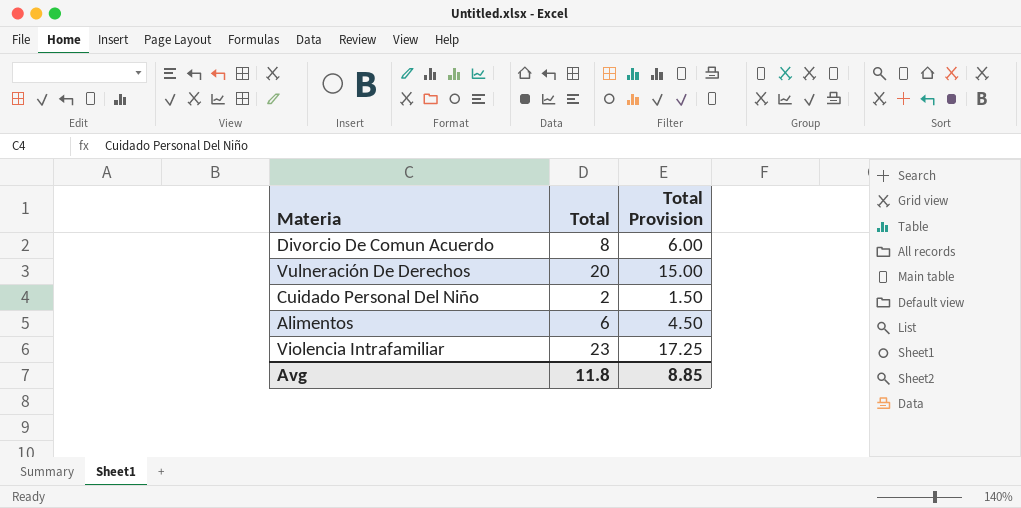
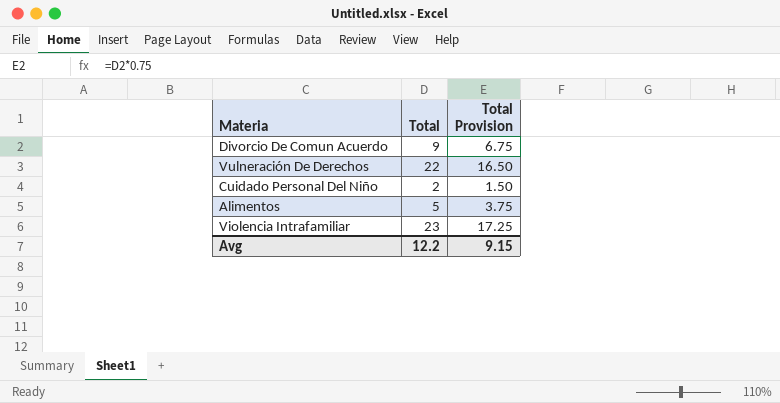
Divorcio De Comun Acuerdo | Total: 8 -> 9
Divorcio De Comun Acuerdo | Total Provision: 6.00 -> 6.75
Vulneración De Derechos | Total: 20 -> 22
Vulneración De Derechos | Total Provision: 15.00 -> 16.50
Alimentos | Total: 6 -> 5
Alimentos | Total Provision: 4.50 -> 3.75
Avg | Total: 11.8 -> 12.2
Avg | Total Provision: 8.85 -> 9.15

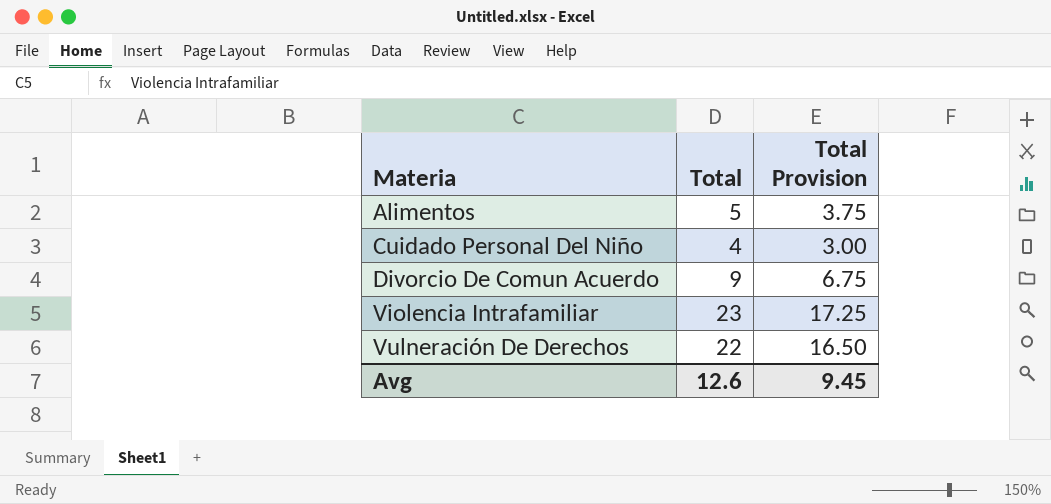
row order: none -> Materia ascending
Cuidado Personal Del Niño | Total: 2 -> 4
Cuidado Personal Del Niño | Total Provision: 1.50 -> 3.00
Avg | Total: 12.2 -> 12.6
Avg | Total Provision: 9.15 -> 9.45

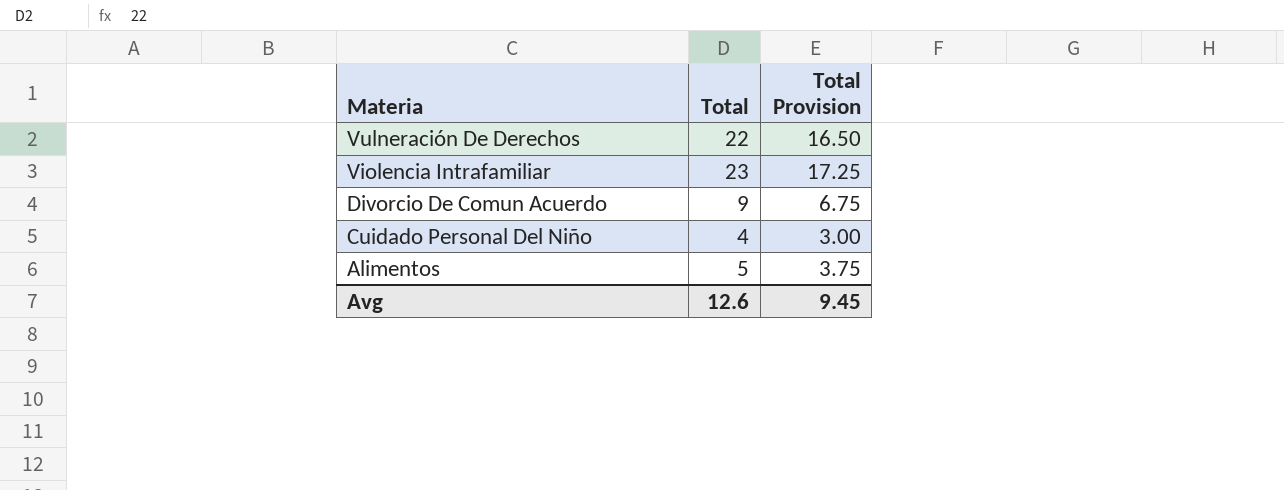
row order: Materia ascending -> Materia descending

